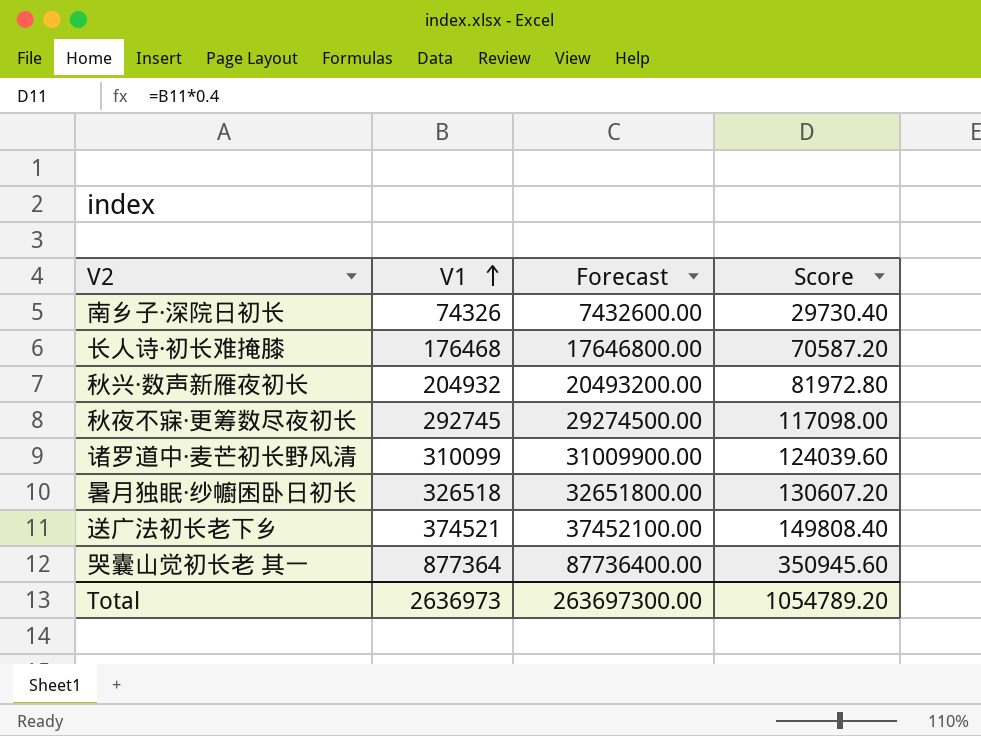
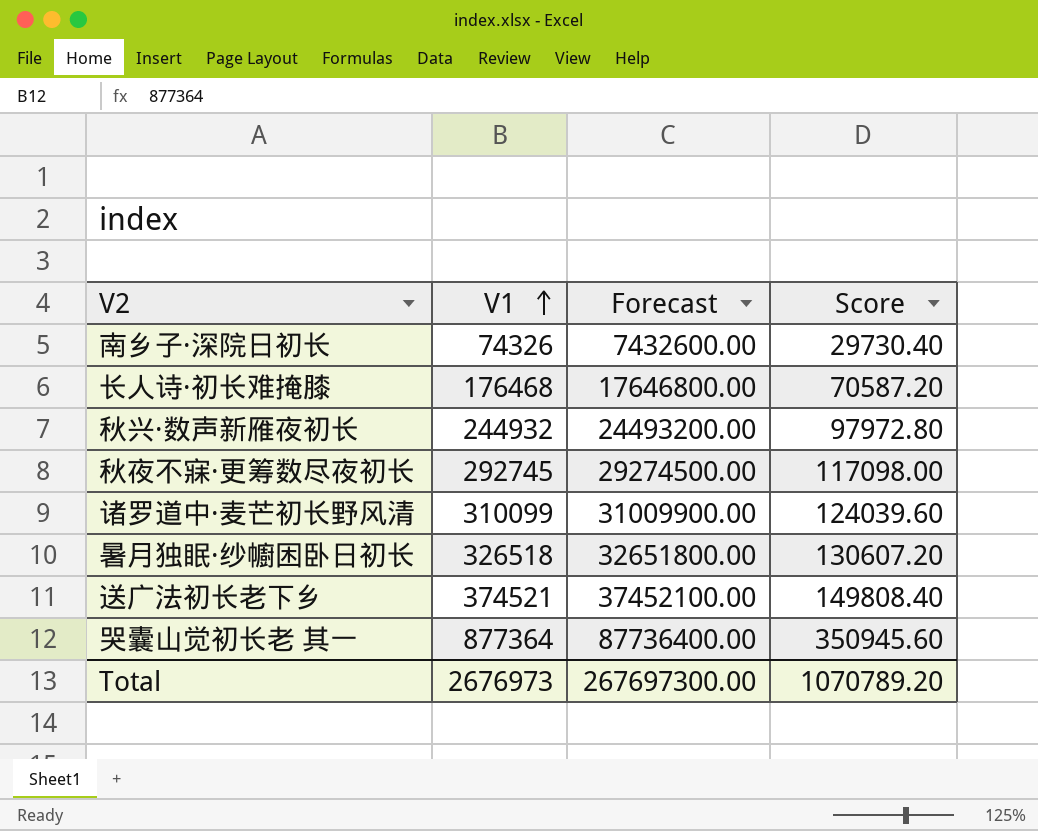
秋兴·数声新雁夜初长 | V1: 204932 -> 244932
秋兴·数声新雁夜初长 | Forecast: 20493200.00 -> 24493200.00
秋兴·数声新雁夜初长 | Score: 81972.80 -> 97972.80
Total | V1: 2636973 -> 2676973
Total | Forecast: 263697300.00 -> 267697300.00
Total | Score: 1054789.20 -> 1070789.20

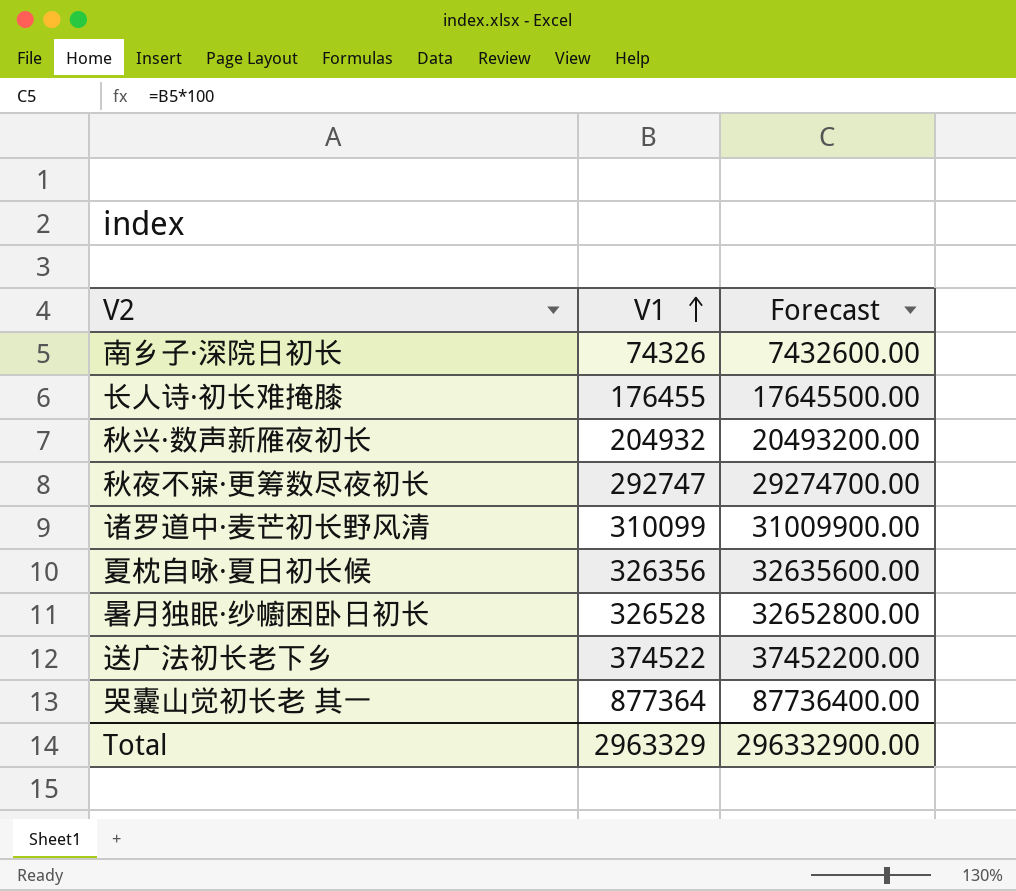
column Score | formula: [V1] * 0.4 -> none
长人诗·初长难掩膝 | V1: 176468 -> 176455
长人诗·初长难掩膝 | Forecast: 17646800.00 -> 17645500.00
秋兴·数声新雁夜初长 | V1: 244932 -> 204932
秋兴·数声新雁夜初长 | Forecast: 24493200.00 -> 20493200.00
秋夜不寐·更筹数尽夜初长 | V1: 292745 -> 292747
秋夜不寐·更筹数尽夜初长 | Forecast: 29274500.00 -> 29274700.00
row 夏枕自咏·夏日初长候: none -> 326356 | 32635600.00
暑月独眠·纱幮困卧日初长 | V1: 326518 -> 326528
暑月独眠·纱幮困卧日初长 | Forecast: 32651800.00 -> 32652800.00
送广法初长老下乡 | V1: 374521 -> 374522
送广法初长老下乡 | Forecast: 37452100.00 -> 37452200.00
Total | V1: 2676973 -> 2963329
Total | Forecast: 267697300.00 -> 296332900.00

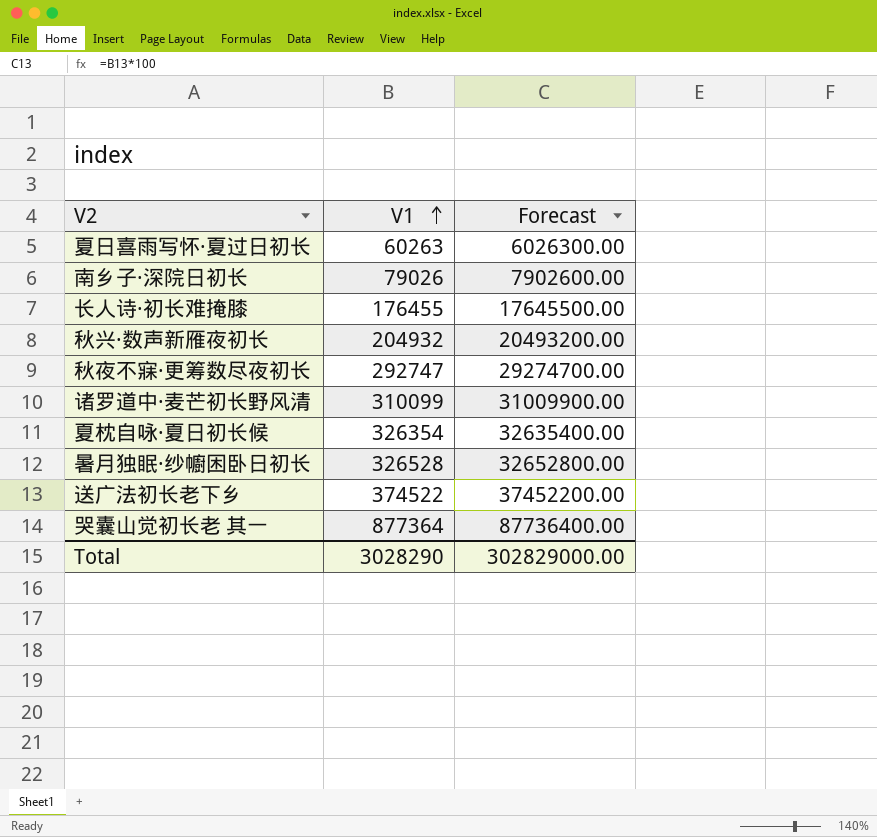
row 夏日喜雨写怀·夏过日初长: none -> 60263 | 6026300.00
南乡子·深院日初长 | V1: 74326 -> 79026
南乡子·深院日初长 | Forecast: 7432600.00 -> 7902600.00
夏枕自咏·夏日初长候 | V1: 326356 -> 326354
夏枕自咏·夏日初长候 | Forecast: 32635600.00 -> 32635400.00
Total | V1: 2963329 -> 3028290
Total | Forecast: 296332900.00 -> 302829000.00

